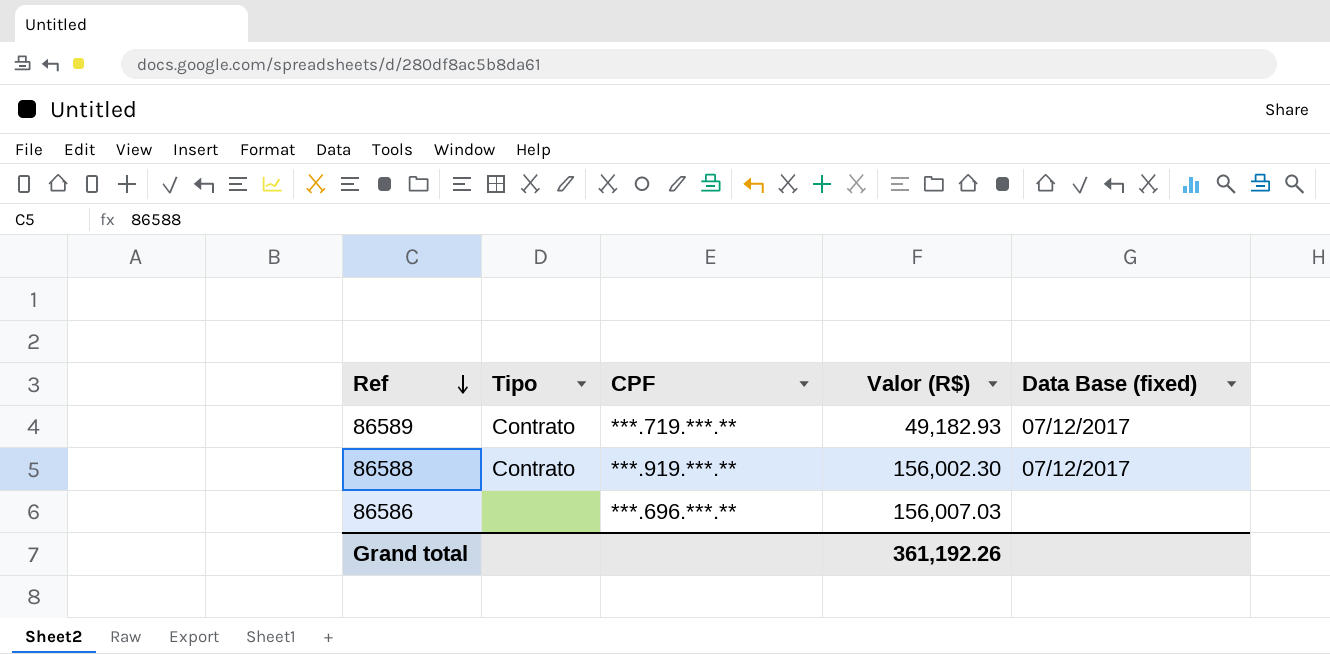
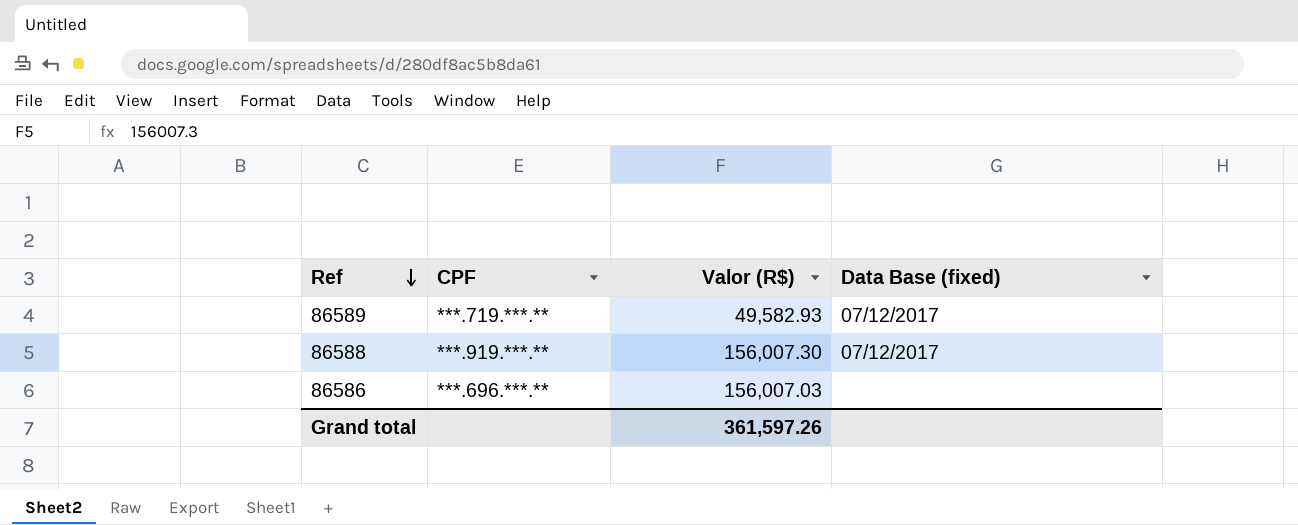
column Tipo | position: 2 -> none
86589 | Valor (R$): 49,182.93 -> 49,582.93
86588 | Valor (R$): 156,002.30 -> 156,007.30
Grand total | Valor (R$): 361,192.26 -> 361,597.26

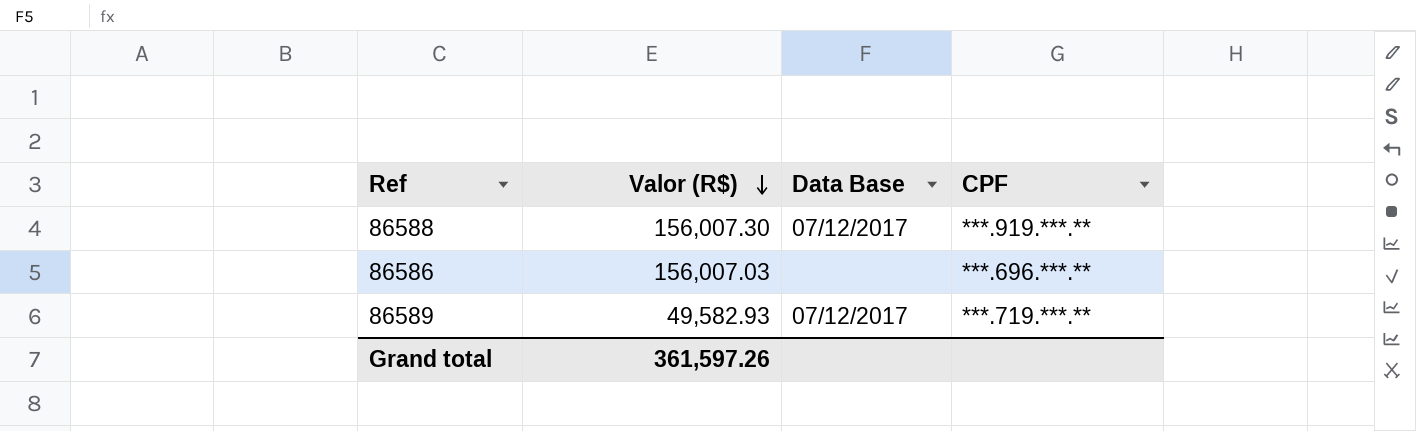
row order: Ref descending -> Valor (R$) descending
column name: Data Base (fixed) -> Data Base
column CPF | position: 2 -> 4

